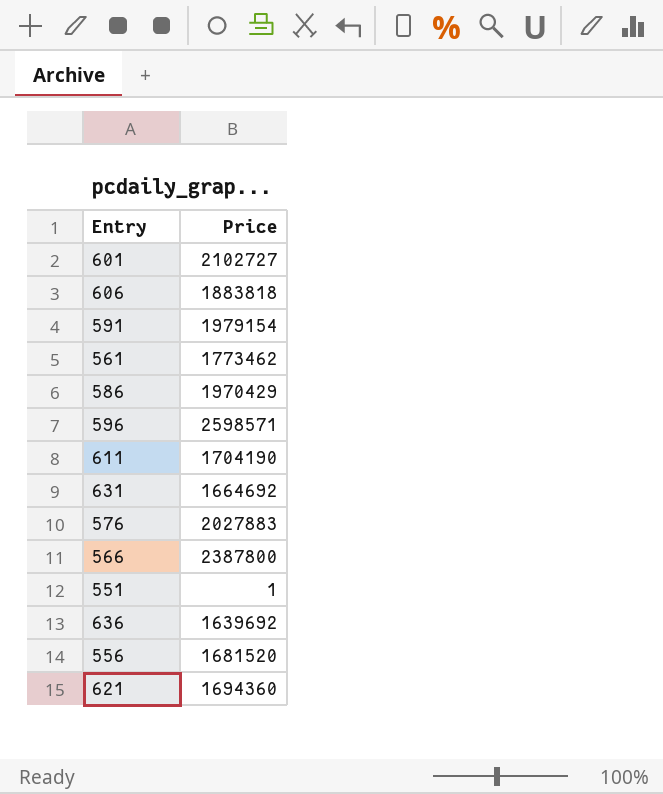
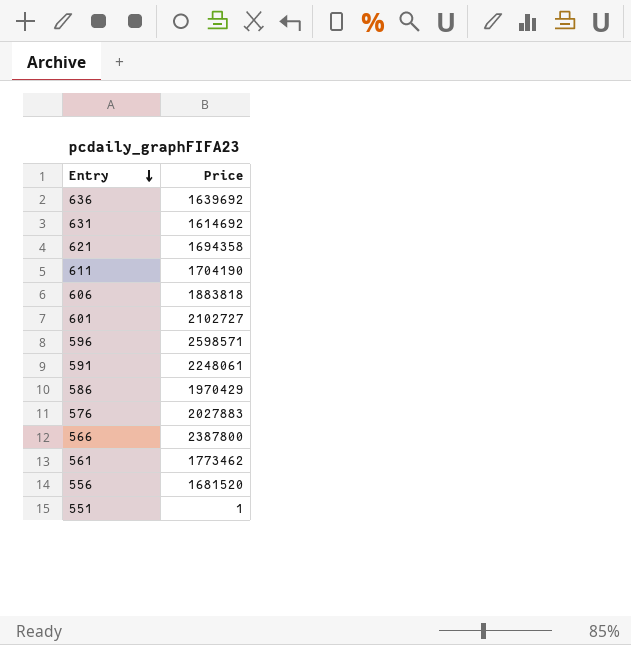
row order: none -> Entry descending
631 | Price: 1664692 -> 1614692
621 | Price: 1694360 -> 1694358
591 | Price: 1979154 -> 2248061

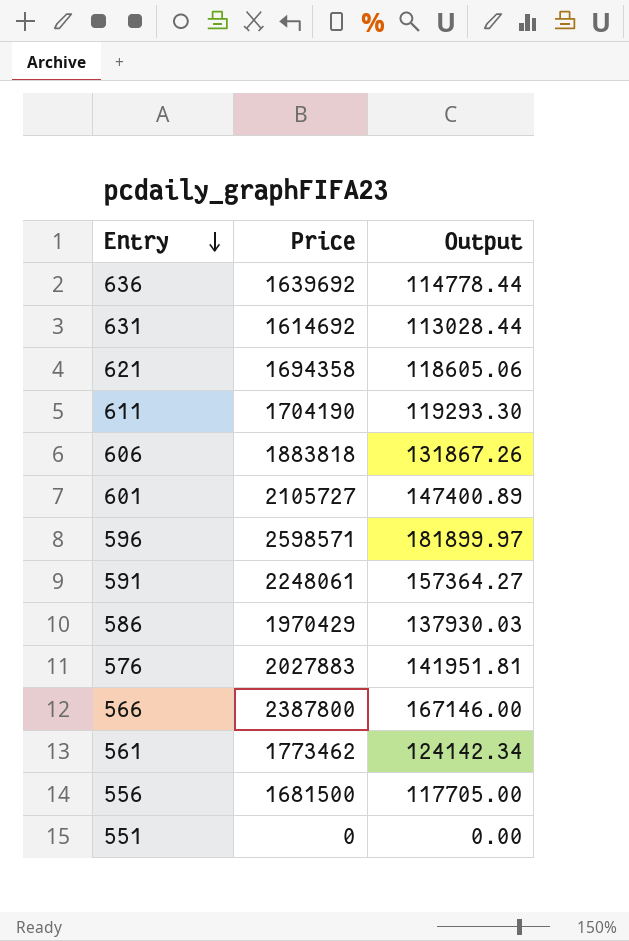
column Output | formula: none -> [Price] * 0.07
601 | Price: 2102727 -> 2105727
556 | Price: 1681520 -> 1681500
551 | Price: 1 -> 0

